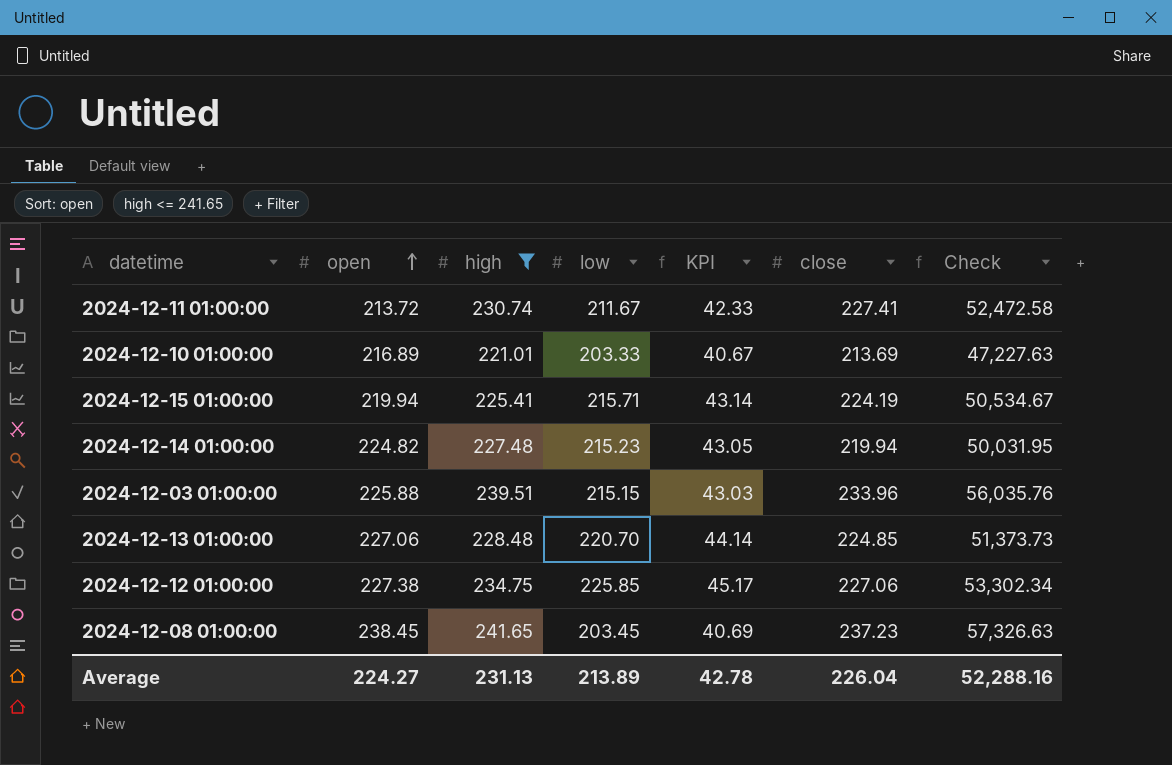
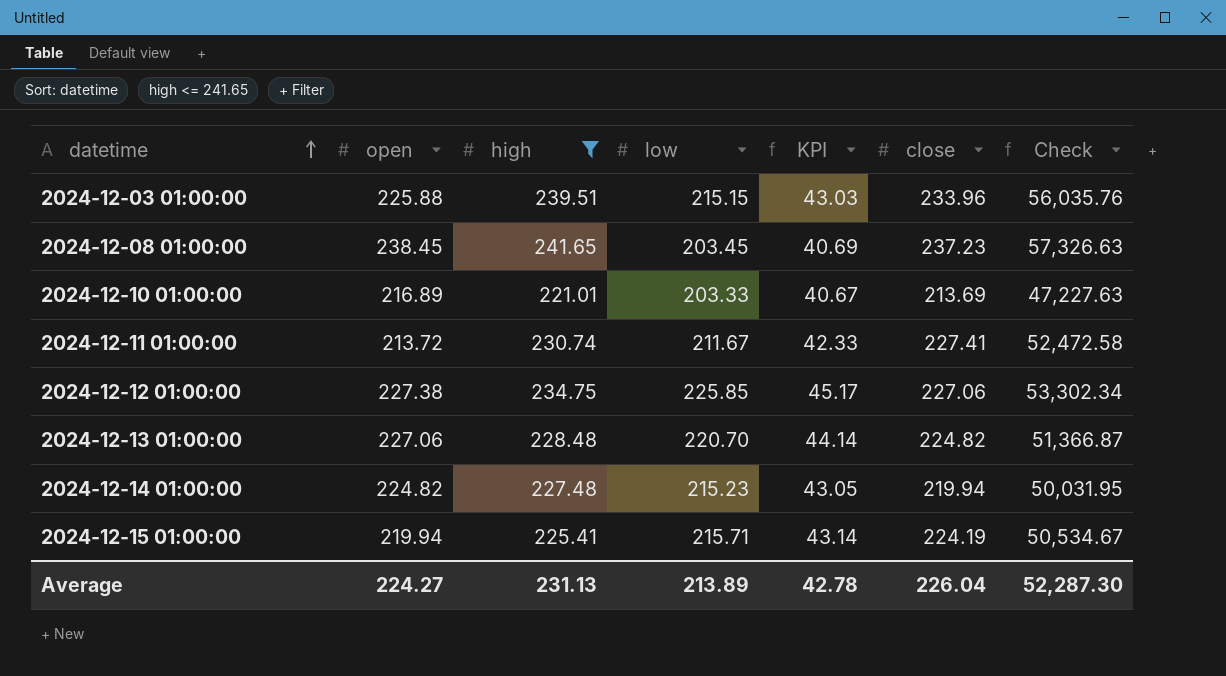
row order: open ascending -> datetime ascending
2024-12-13 01:00:00 | close: 224.85 -> 224.82
2024-12-13 01:00:00 | Check: 51,373.73 -> 51,366.87
Average | Check: 52,288.16 -> 52,287.30

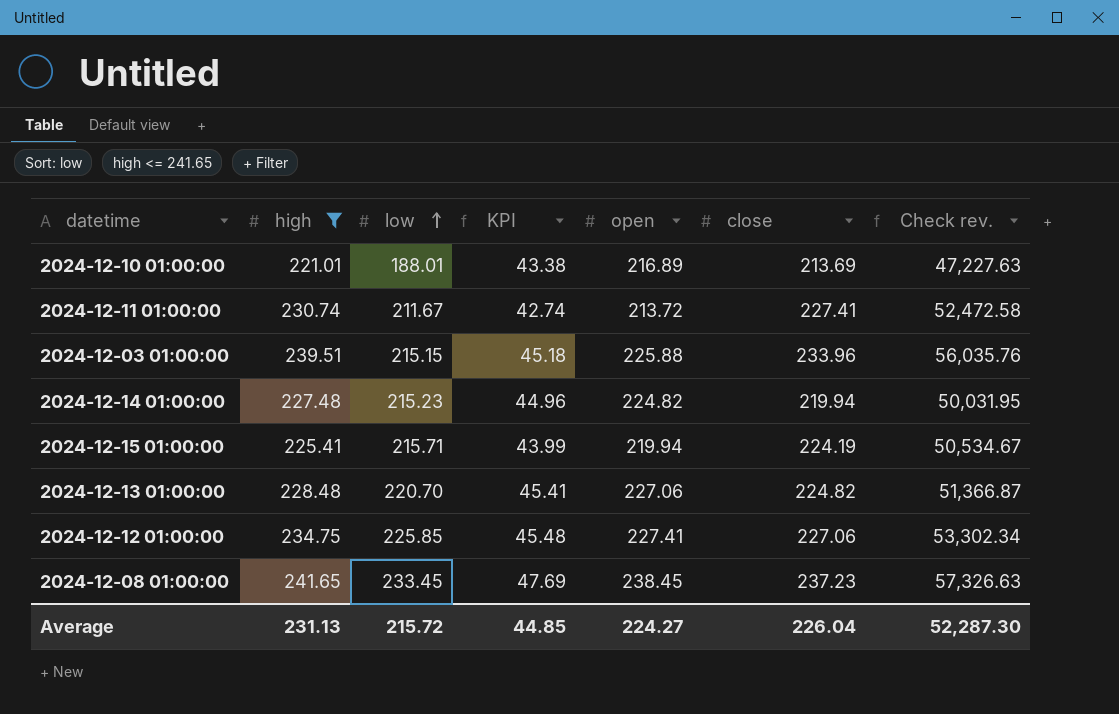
row order: datetime ascending -> low ascending
column KPI | formula: [low] * 0.2 -> [open] * 0.2
column open | position: 2 -> 5
column name: Check -> Check rev.
2024-12-10 01:00:00 | low: 203.33 -> 188.01
2024-12-12 01:00:00 | open: 227.38 -> 227.41
2024-12-08 01:00:00 | low: 203.45 -> 233.45
Average | low: 213.89 -> 215.72
Average | KPI: 42.78 -> 44.85

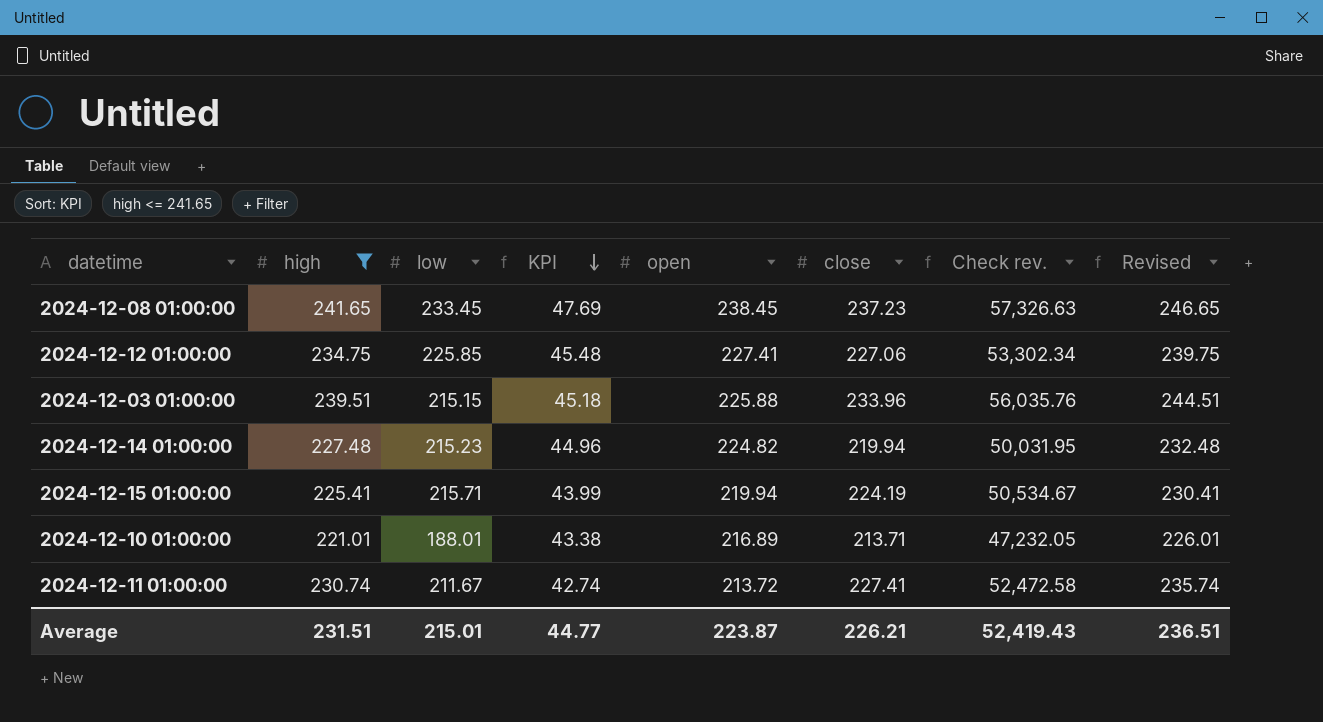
row order: low ascending -> KPI descending
column Revised | formula: none -> [high] + 5
row 2024-12-13 01:00:00: 228.48 | 220.70 | 45.41 | 227.06 | 224.82 | 51,366.87 -> none
2024-12-10 01:00:00 | close: 213.69 -> 213.71
2024-12-10 01:00:00 | Check rev.: 47,227.63 -> 47,232.05
Average | high: 231.13 -> 231.51
Average | low: 215.72 -> 215.01
Average | KPI: 44.85 -> 44.77
Average | open: 224.27 -> 223.87
Average | close: 226.04 -> 226.21
Average | Check rev.: 52,287.30 -> 52,419.43

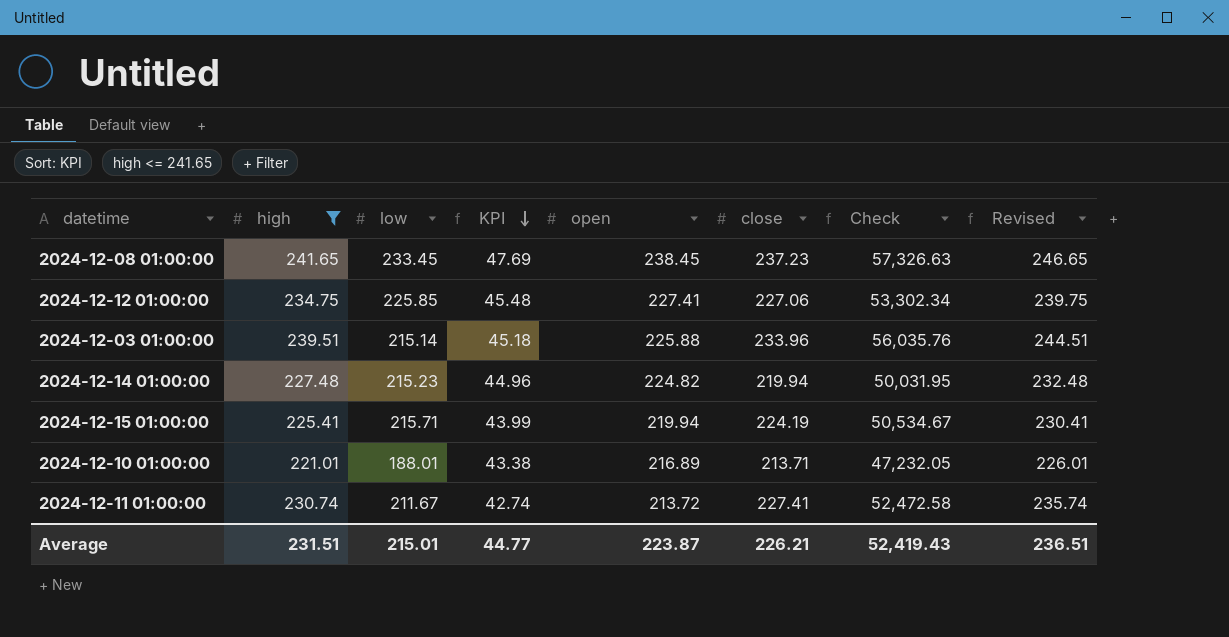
column name: Check rev. -> Check
2024-12-03 01:00:00 | low: 215.15 -> 215.14

